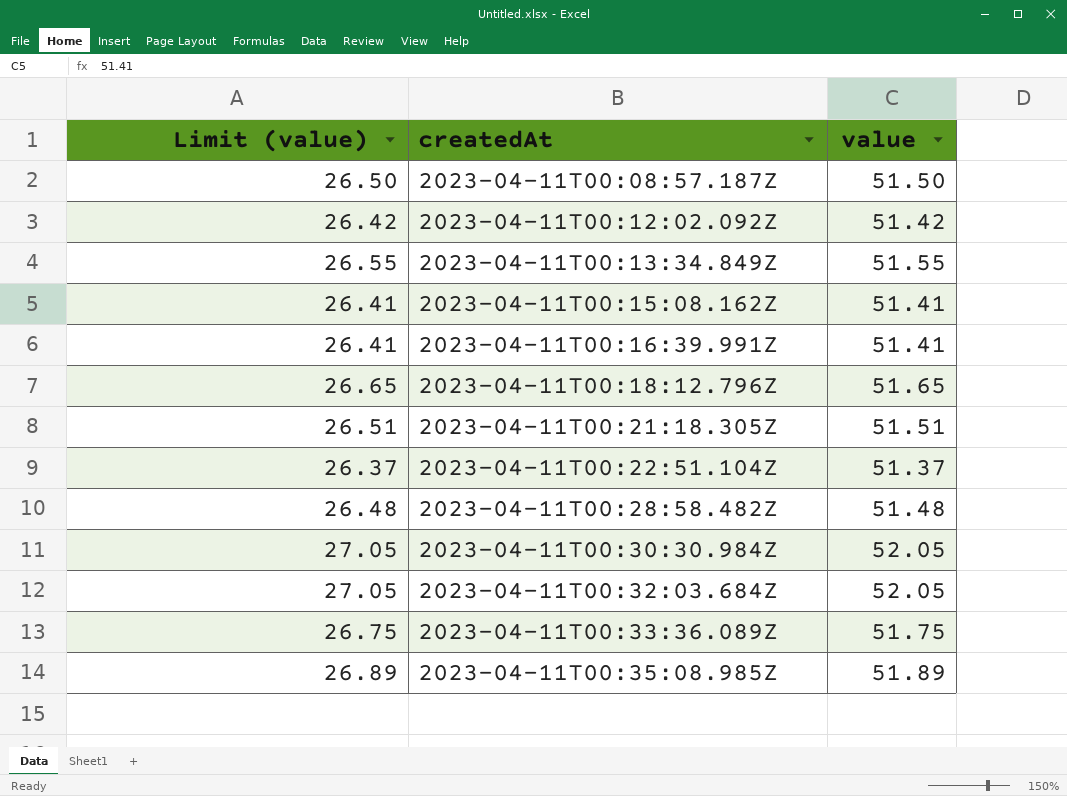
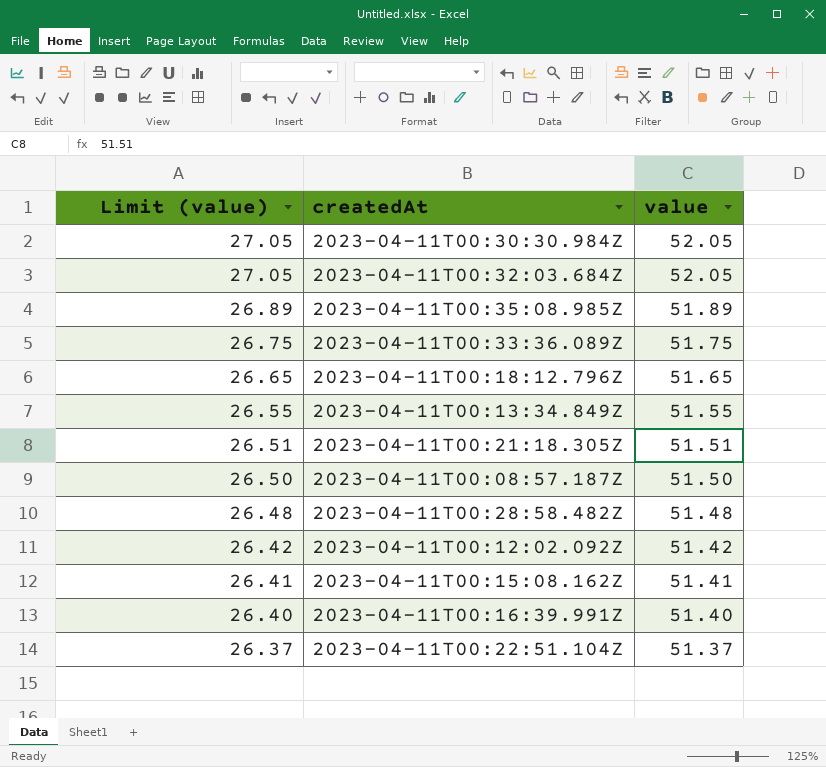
row order: createdAt ascending -> Limit (value) descending
2023-04-11T00:16:39.991Z | Limit (value): 26.41 -> 26.40
2023-04-11T00:16:39.991Z | value: 51.41 -> 51.40

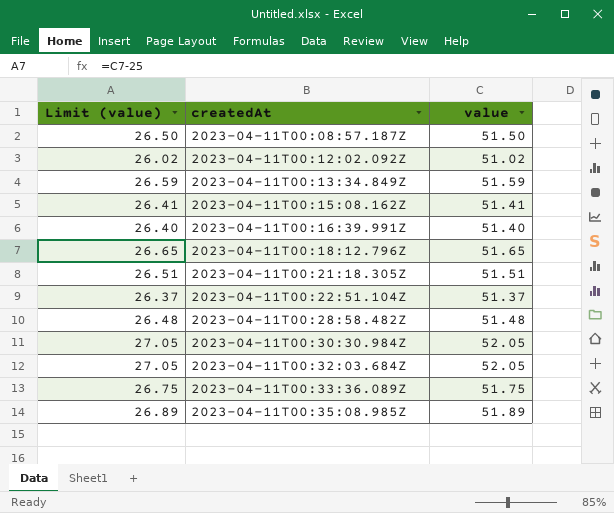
row order: Limit (value) descending -> createdAt ascending
2023-04-11T00:12:02.092Z | Limit (value): 26.42 -> 26.02
2023-04-11T00:12:02.092Z | value: 51.42 -> 51.02
2023-04-11T00:13:34.849Z | Limit (value): 26.55 -> 26.59
2023-04-11T00:13:34.849Z | value: 51.55 -> 51.59

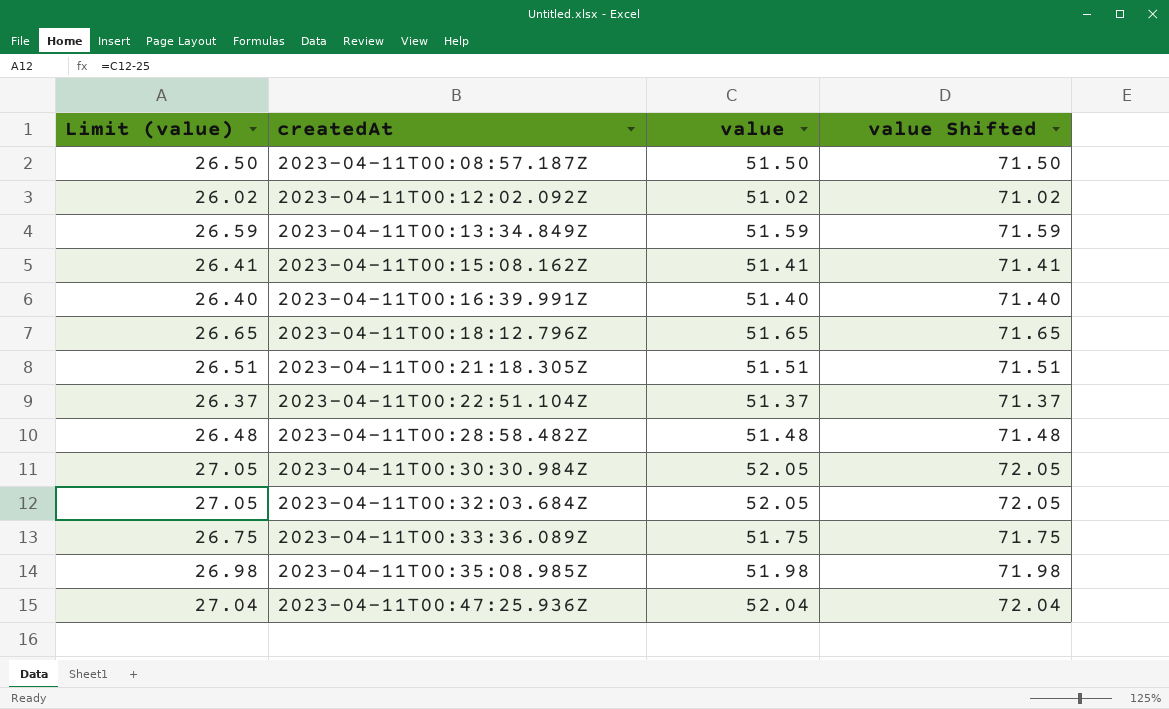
column value Shifted | formula: none -> [value] + 20
2023-04-11T00:35:08.985Z | Limit (value): 26.89 -> 26.98
2023-04-11T00:35:08.985Z | value: 51.89 -> 51.98
row 2023-04-11T00:47:25.936Z: none -> 27.04 | 52.04 | 72.04

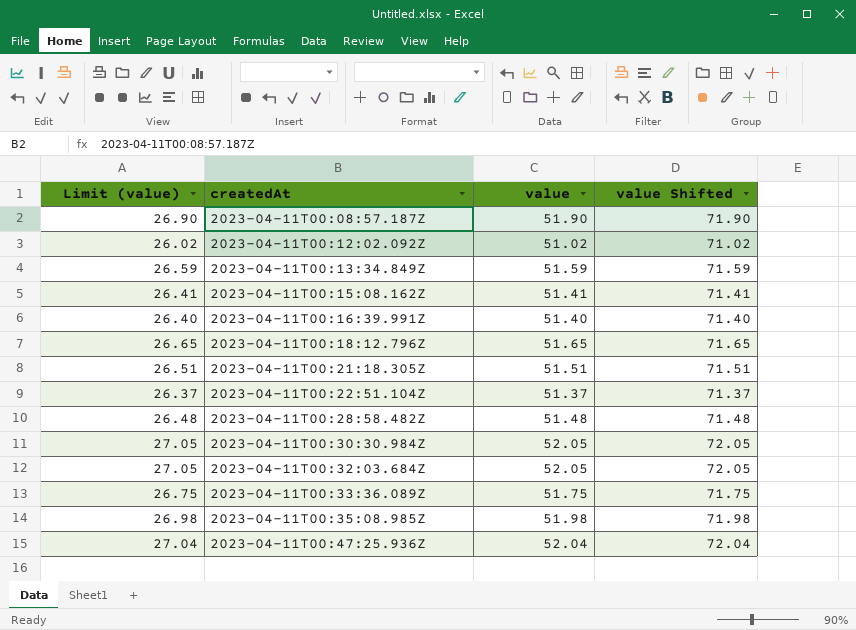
2023-04-11T00:08:57.187Z | Limit (value): 26.50 -> 26.90
2023-04-11T00:08:57.187Z | value: 51.50 -> 51.90
2023-04-11T00:08:57.187Z | value Shifted: 71.50 -> 71.90

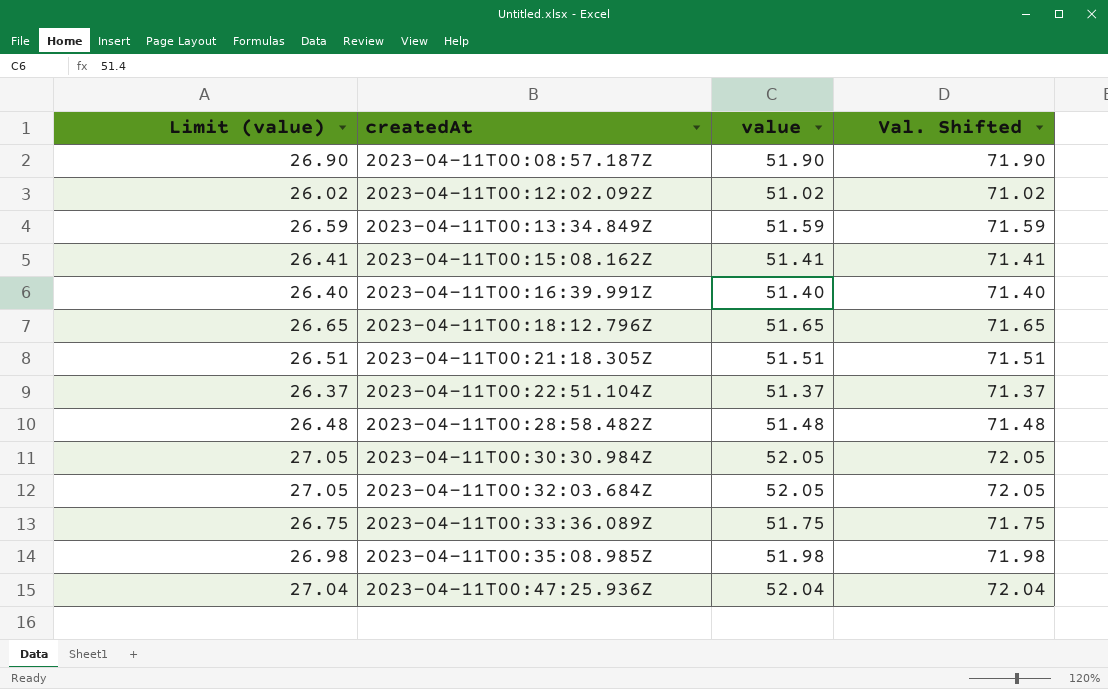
column name: value Shifted -> Val. Shifted

